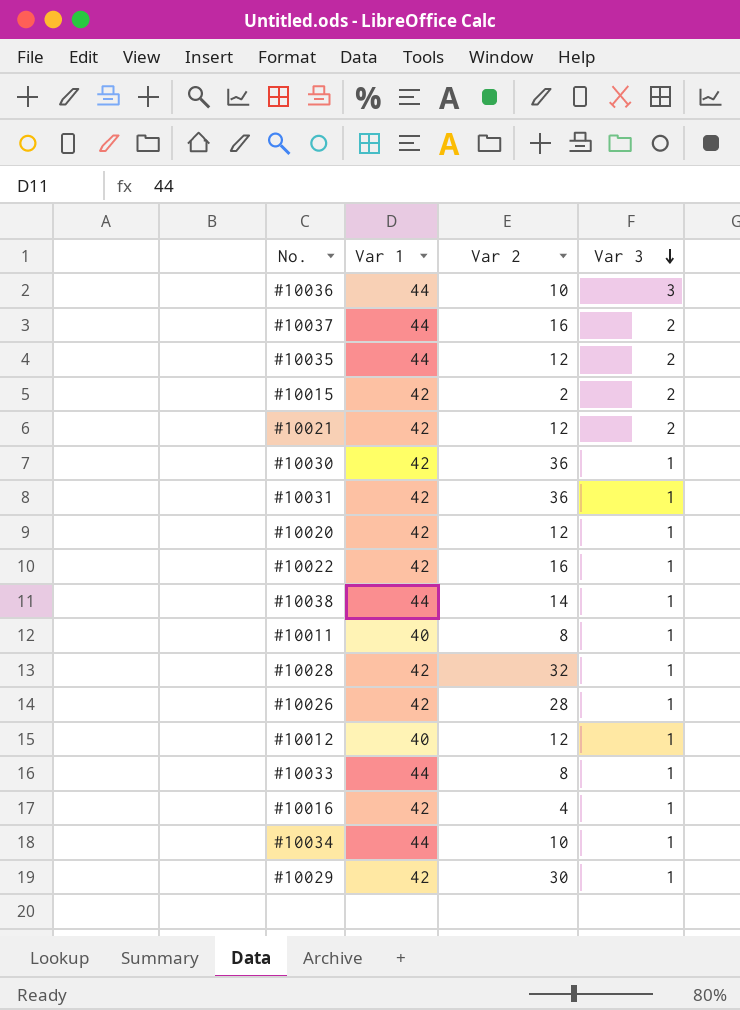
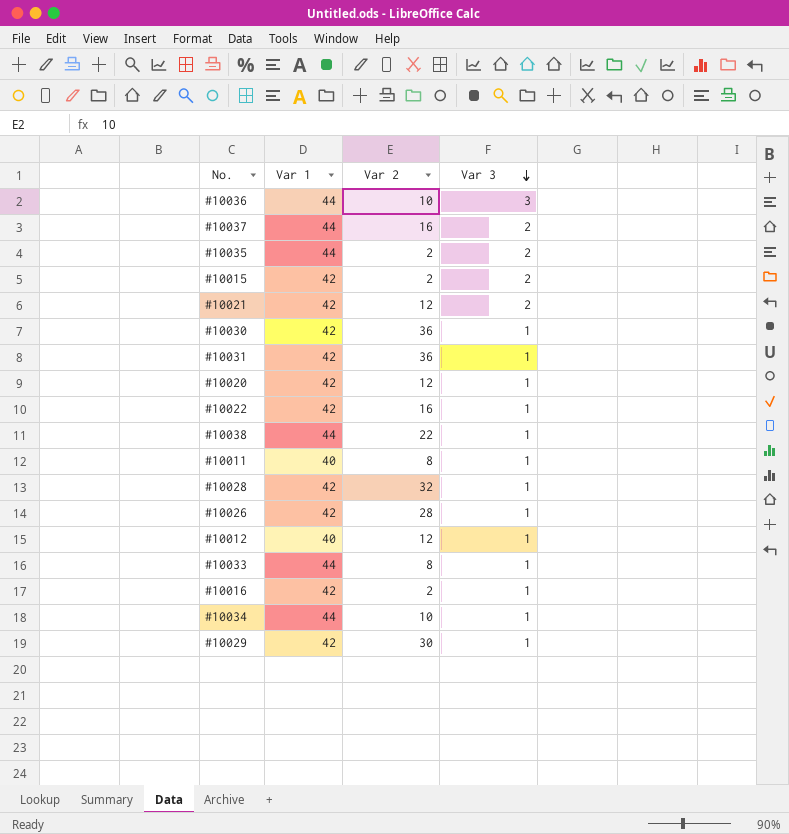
#10035 | Var 2: 12 -> 2
#10038 | Var 2: 14 -> 22
#10016 | Var 2: 4 -> 2

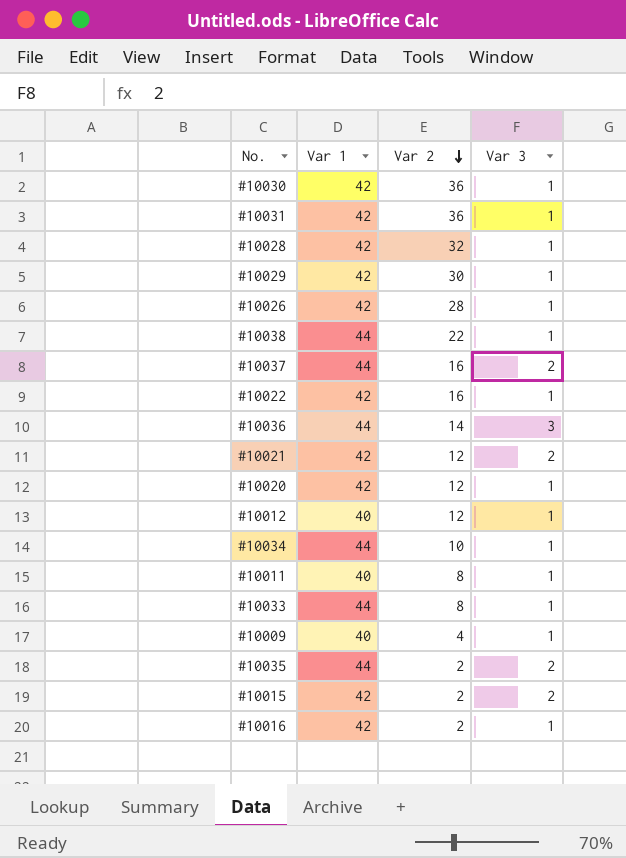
row order: Var 3 descending -> Var 2 descending
#10036 | Var 2: 10 -> 14
row #10009: none -> 40 | 4 | 1

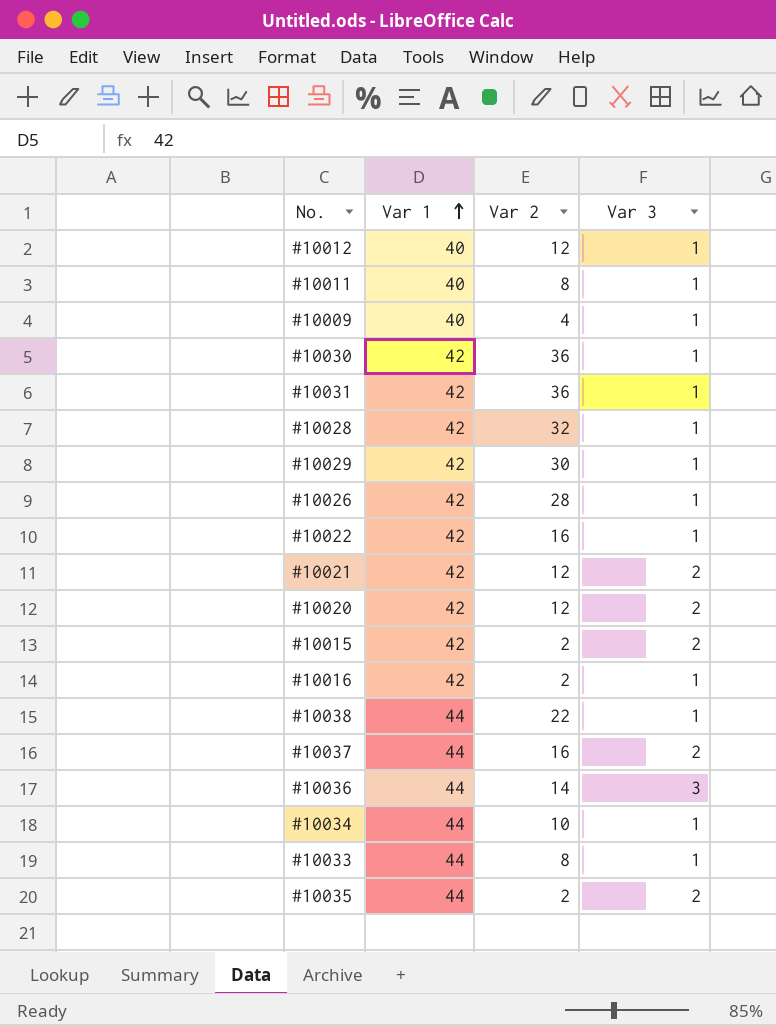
row order: Var 2 descending -> Var 1 ascending
#10020 | Var 3: 1 -> 2

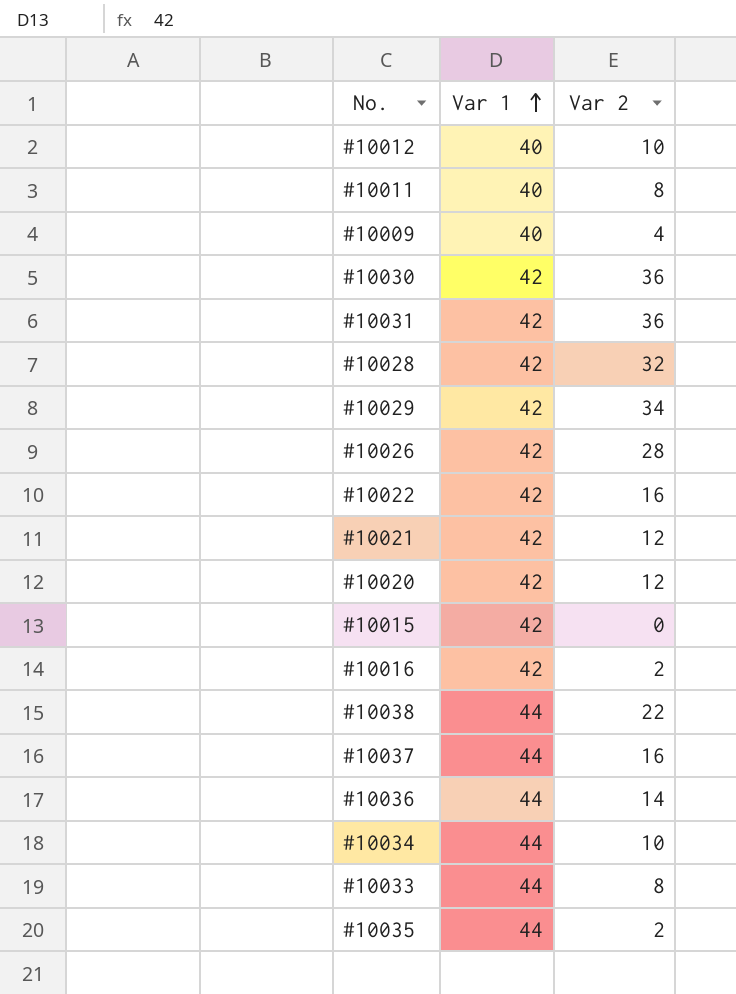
column Var 3 | position: 4 -> none
#10012 | Var 2: 12 -> 10
#10029 | Var 2: 30 -> 34
#10015 | Var 2: 2 -> 0

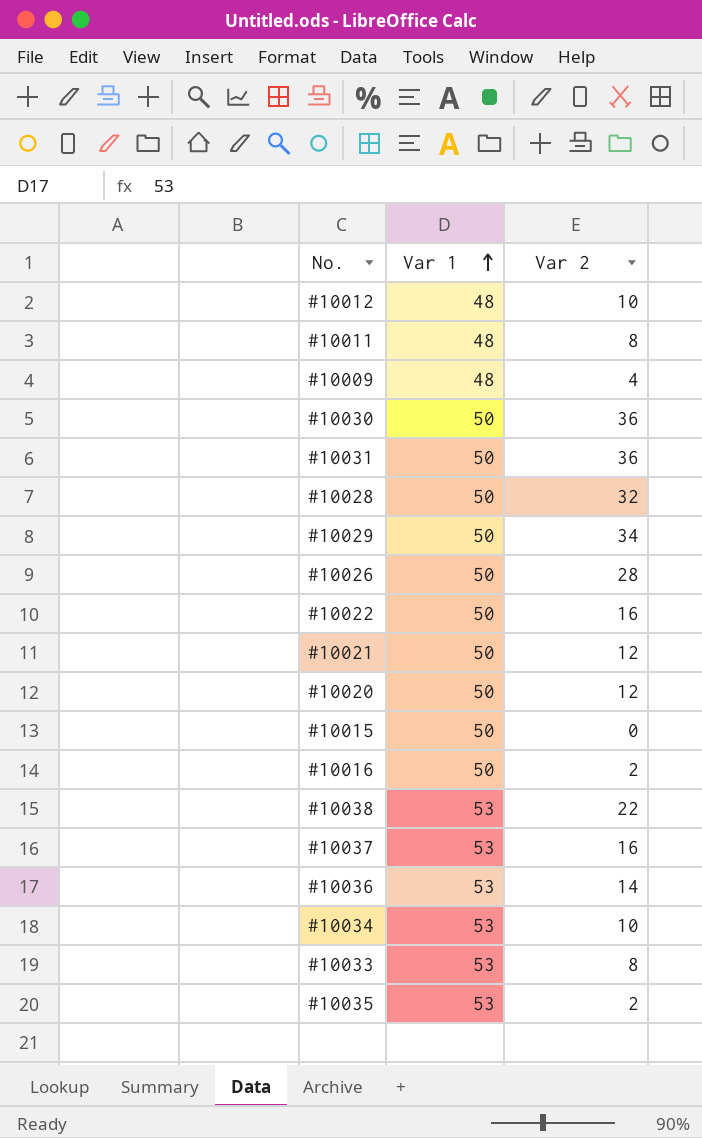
#10012 | Var 1: 40 -> 48
#10011 | Var 1: 40 -> 48
#10009 | Var 1: 40 -> 48
#10030 | Var 1: 42 -> 50
#10031 | Var 1: 42 -> 50
#10028 | Var 1: 42 -> 50
#10029 | Var 1: 42 -> 50
#10026 | Var 1: 42 -> 50
#10022 | Var 1: 42 -> 50
#10021 | Var 1: 42 -> 50
#10020 | Var 1: 42 -> 50
#10015 | Var 1: 42 -> 50
#10016 | Var 1: 42 -> 50
#10038 | Var 1: 44 -> 53
#10037 | Var 1: 44 -> 53
#10036 | Var 1: 44 -> 53
#10034 | Var 1: 44 -> 53
#10033 | Var 1: 44 -> 53
#10035 | Var 1: 44 -> 53

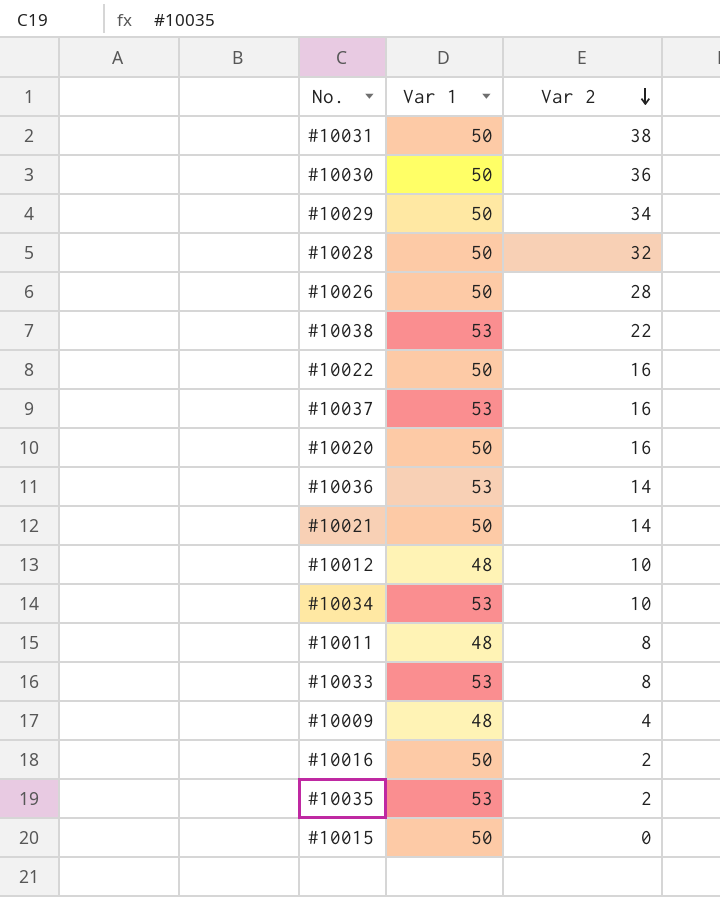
row order: Var 1 ascending -> Var 2 descending
#10031 | Var 2: 36 -> 38
#10020 | Var 2: 12 -> 16
#10021 | Var 2: 12 -> 14

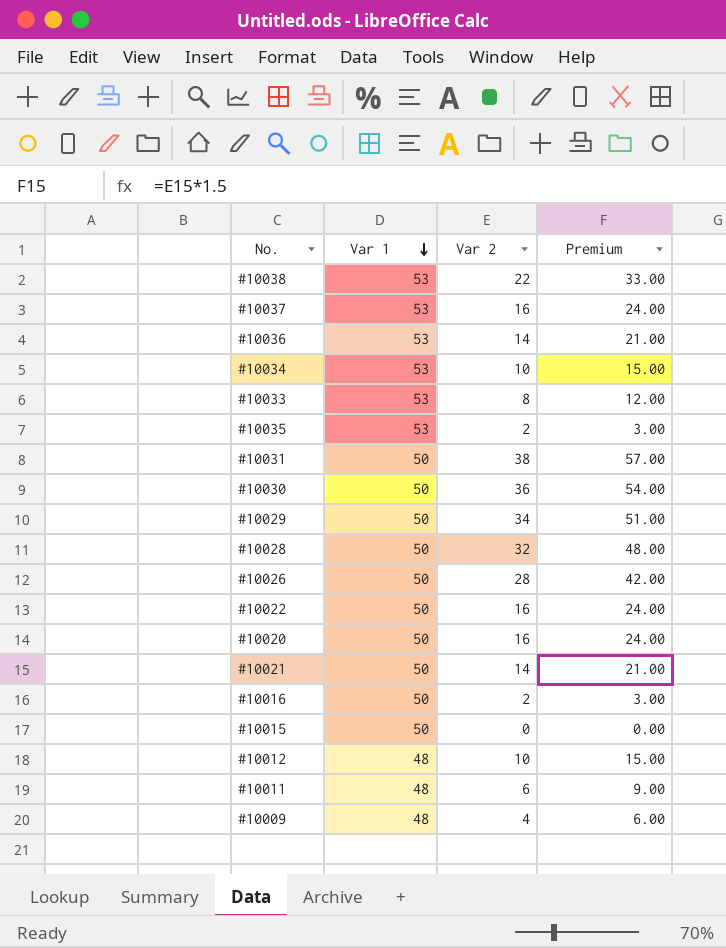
row order: Var 2 descending -> Var 1 descending
column Premium | formula: none -> [Var 2] * 1.5
#10011 | Var 2: 8 -> 6

